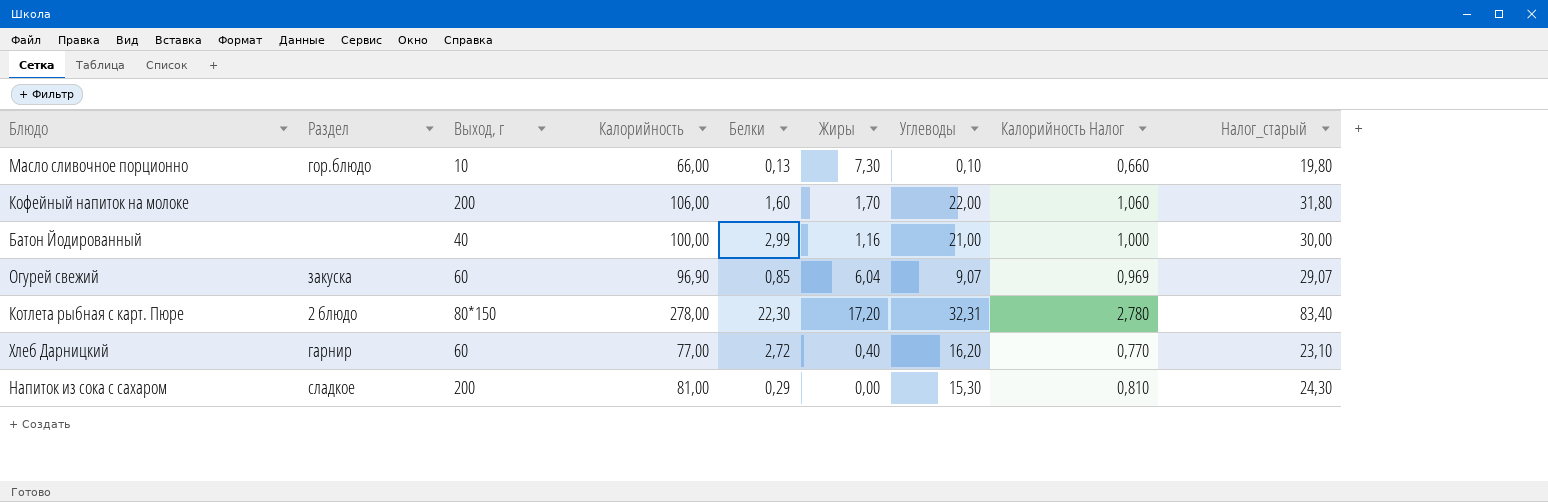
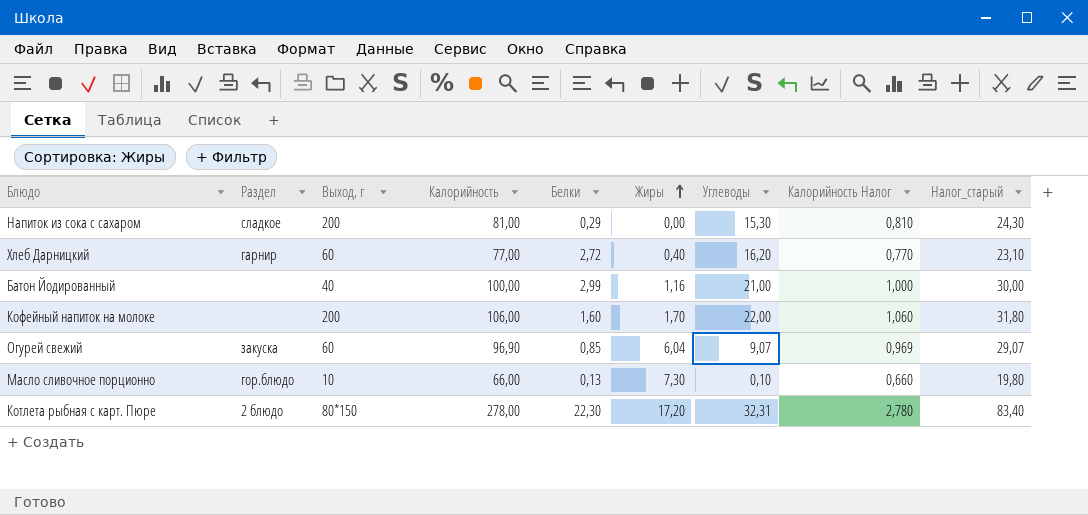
row order: none -> Жиры ascending

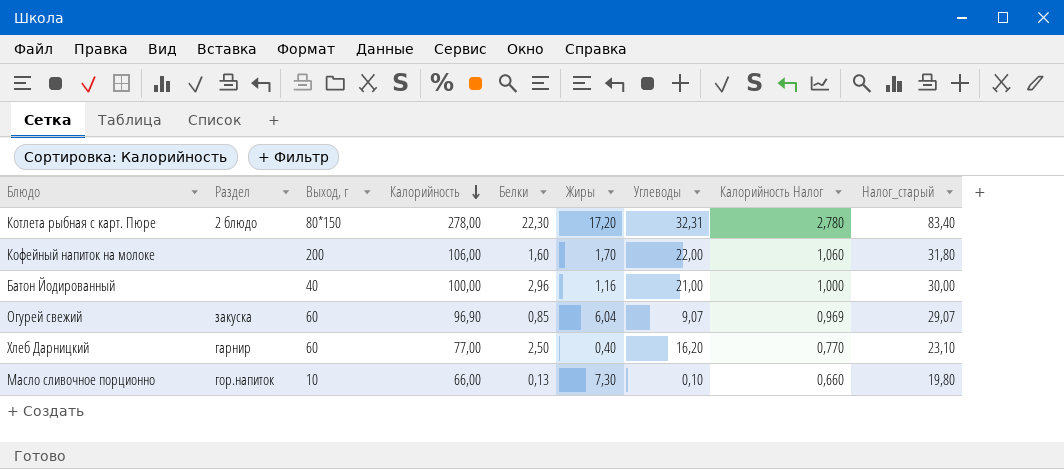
row order: Жиры ascending -> Калорийность descending
row Напиток из сока с сахаром: сладкое | 200 | 81,00 | 0,29 | 0,00 | 15,30 | 0,810 | 24,30 -> none
Батон Йодированный | Белки: 2,99 -> 2,96
Хлеб Дарницкий | Белки: 2,72 -> 2,50
Масло сливочное порционно | Раздел: гор.блюдо -> гор.напиток

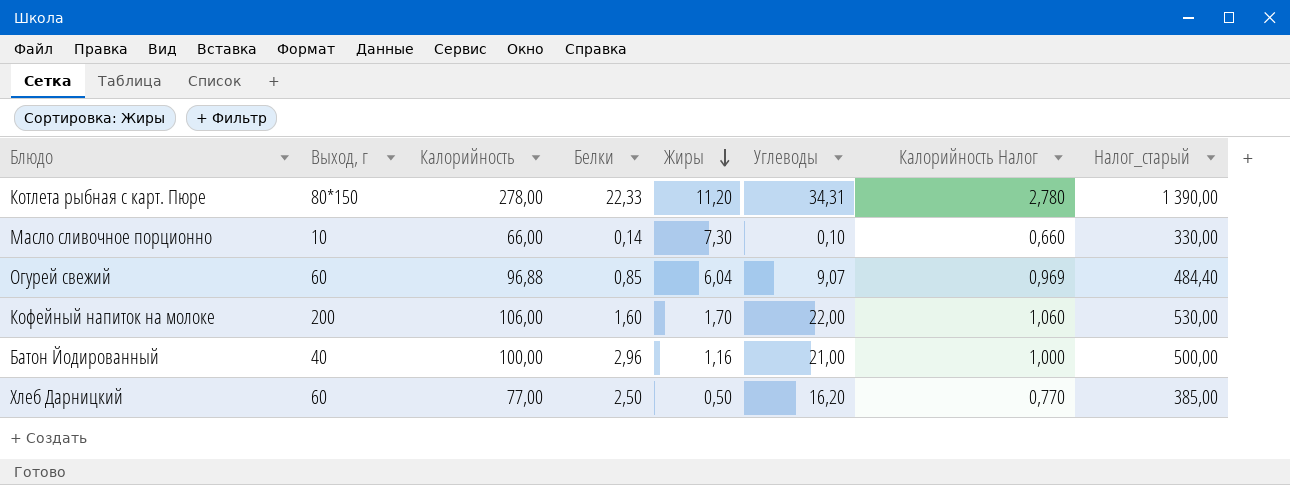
row order: Калорийность descending -> Жиры descending
column Раздел | position: 2 -> none
column Налог_старый | formula: [Калорийность] * 0,3 -> [Калорийность] * 5
Котлета рыбная с карт. Пюре | Белки: 22,30 -> 22,33
Котлета рыбная с карт. Пюре | Жиры: 17,20 -> 11,20
Котлета рыбная с карт. Пюре | Углеводы: 32,31 -> 34,31
Масло сливочное порционно | Белки: 0,13 -> 0,14
Огурей свежий | Калорийность: 96,90 -> 96,88
Хлеб Дарницкий | Жиры: 0,40 -> 0,50

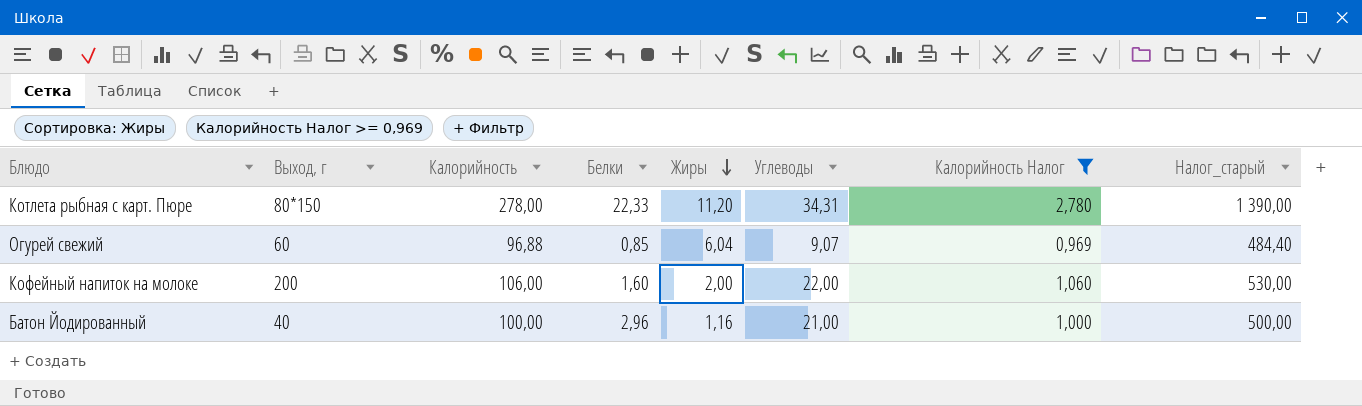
filter: none -> Калорийность Налог >= 0,969
Кофейный напиток на молоке | Жиры: 1,70 -> 2,00

